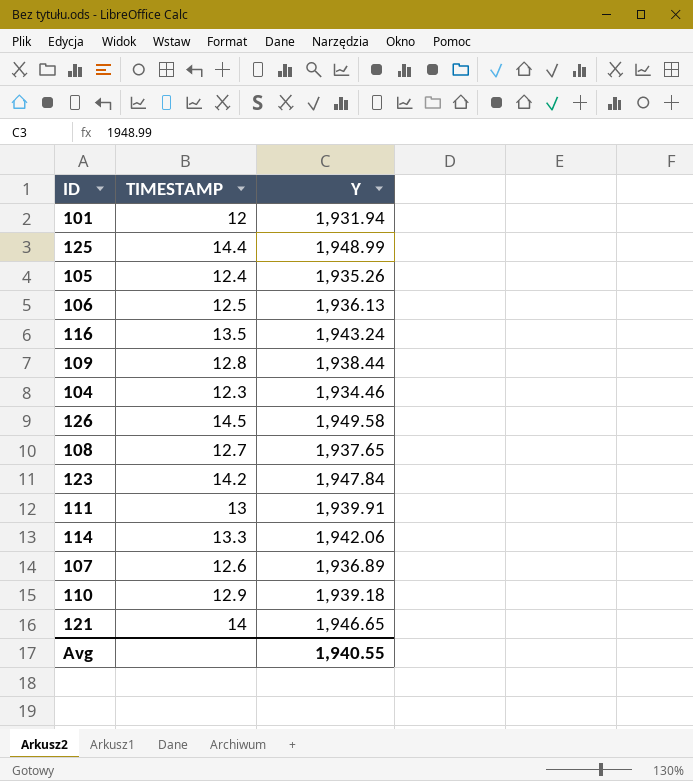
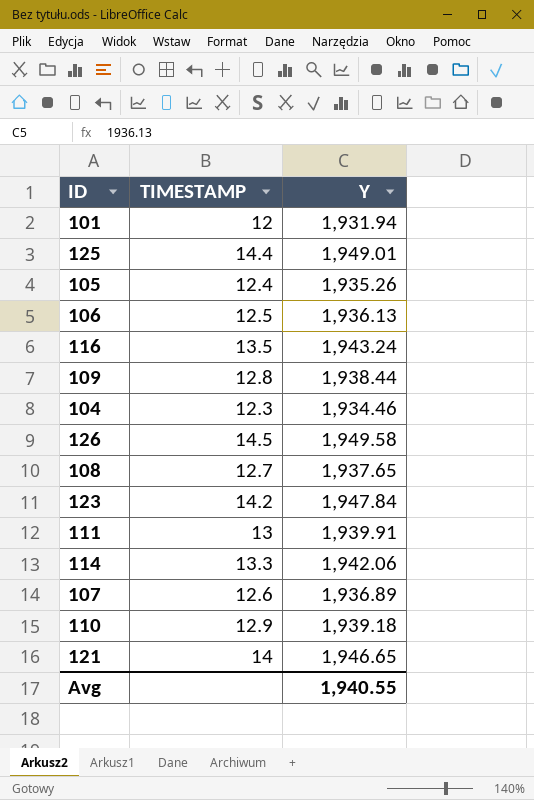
125 | Y: 1,948.99 -> 1,949.01

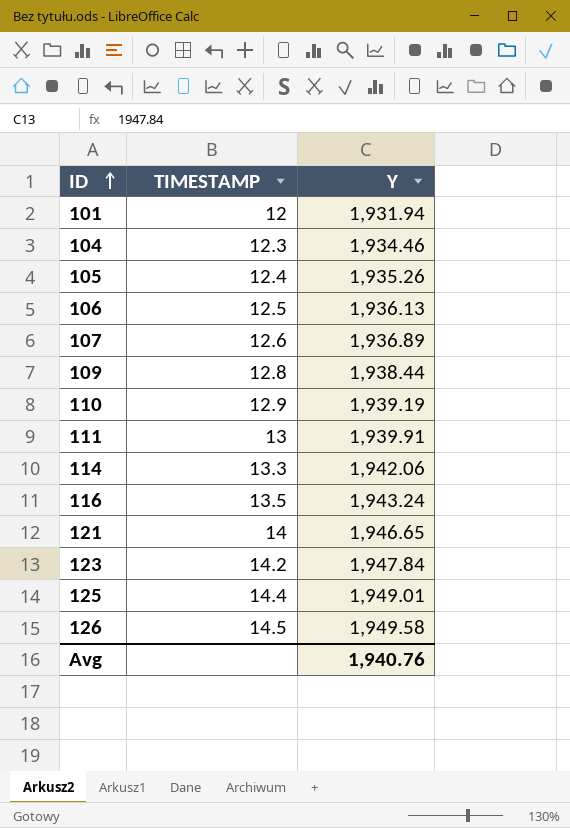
row order: none -> ID ascending
row 108: 12.7 | 1,937.65 -> none
110 | Y: 1,939.18 -> 1,939.19
Avg | Y: 1,940.55 -> 1,940.76

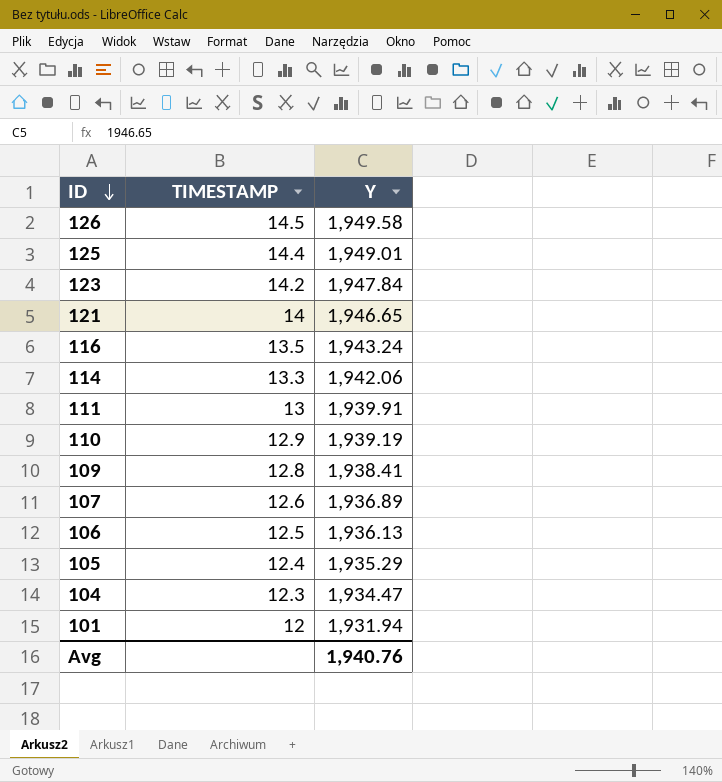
row order: ID ascending -> ID descending
109 | Y: 1,938.44 -> 1,938.41
105 | Y: 1,935.26 -> 1,935.29
104 | Y: 1,934.46 -> 1,934.47

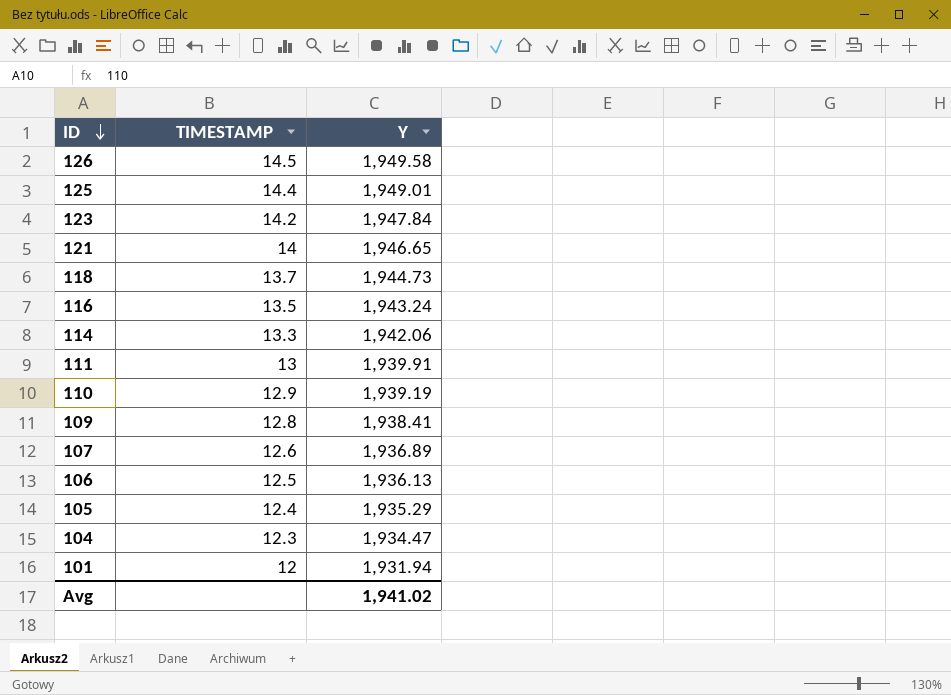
row 118: none -> 13.7 | 1,944.73
Avg | Y: 1,940.76 -> 1,941.02

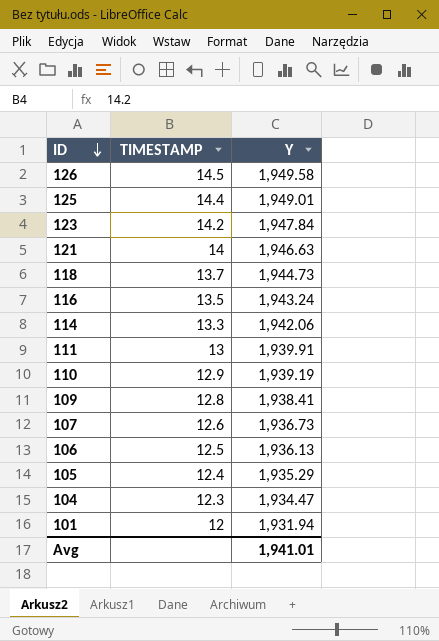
121 | Y: 1,946.65 -> 1,946.63
107 | Y: 1,936.89 -> 1,936.73
Avg | Y: 1,941.02 -> 1,941.01

